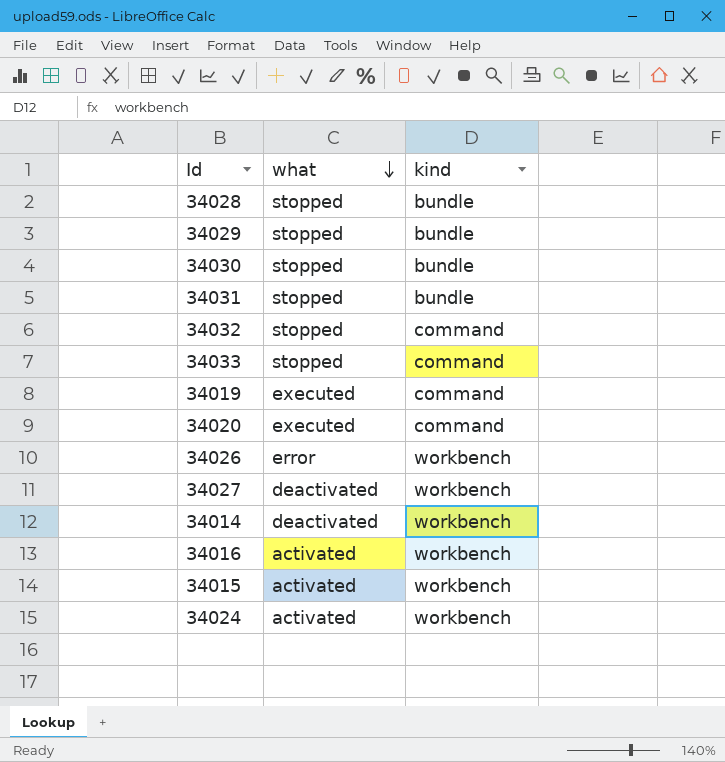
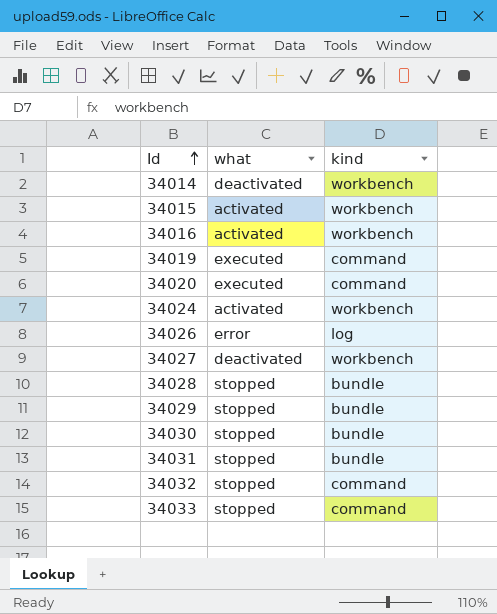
row order: what descending -> Id ascending
34026 | kind: workbench -> log

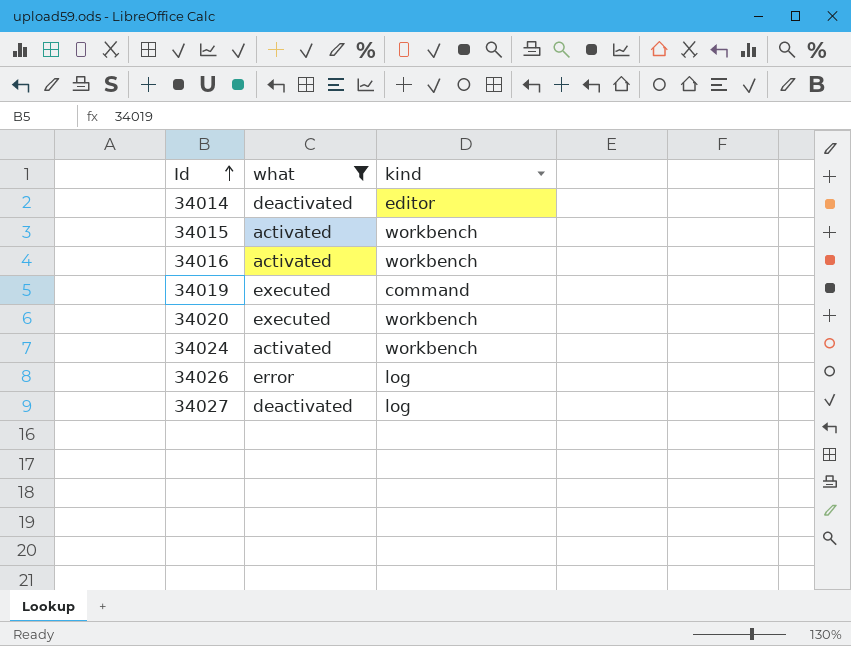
filter: none -> what != stopped
34014 | kind: workbench -> editor
34020 | kind: command -> workbench
34027 | kind: workbench -> log

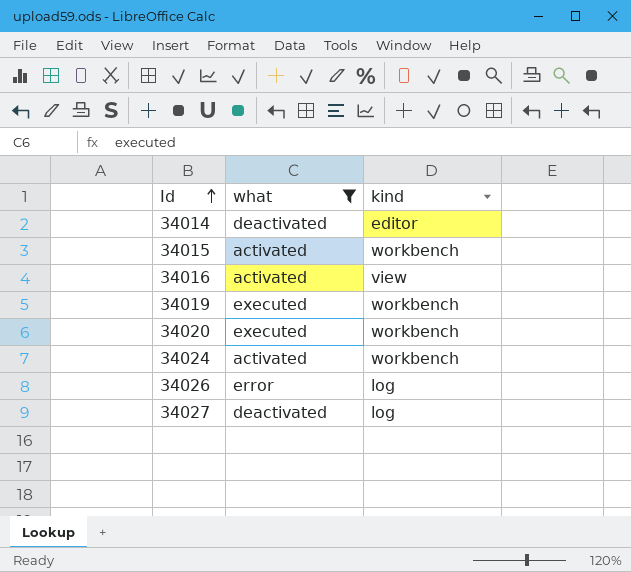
34016 | kind: workbench -> view
34019 | kind: command -> workbench

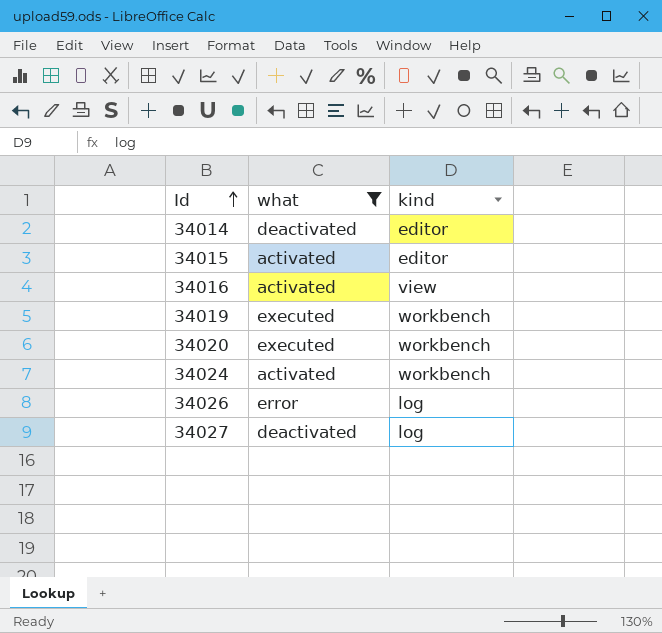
34015 | kind: workbench -> editor

